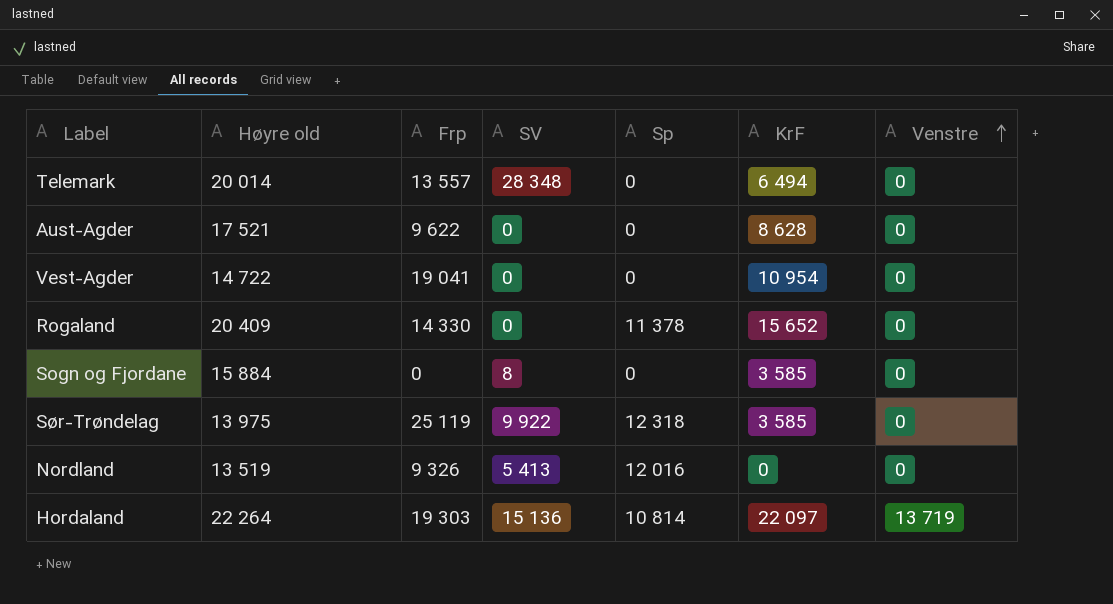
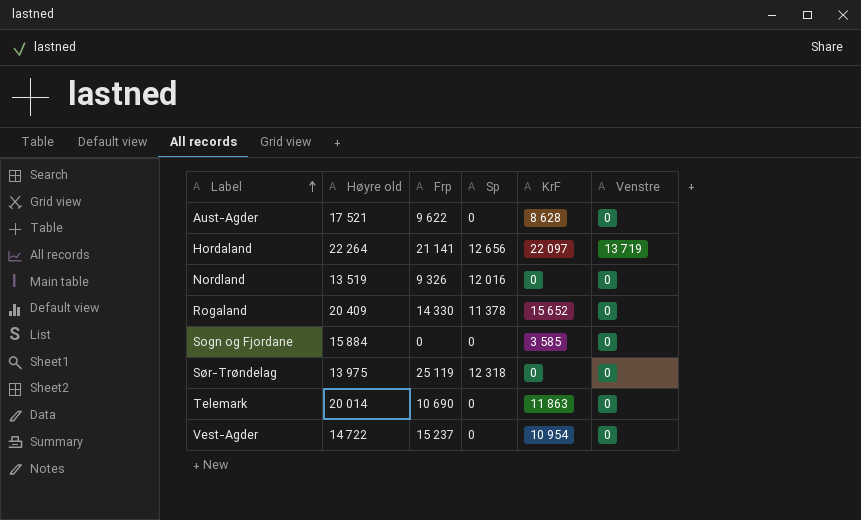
row order: Venstre ascending -> Label ascending
column SV | position: 4 -> none
Hordaland | Frp: 19 303 -> 21 141
Hordaland | Sp: 10 814 -> 12 656
Sør-Trøndelag | KrF: 3 585 -> 0
Telemark | Frp: 13 557 -> 10 690
Telemark | KrF: 6 494 -> 11 863
Vest-Agder | Frp: 19 041 -> 15 237

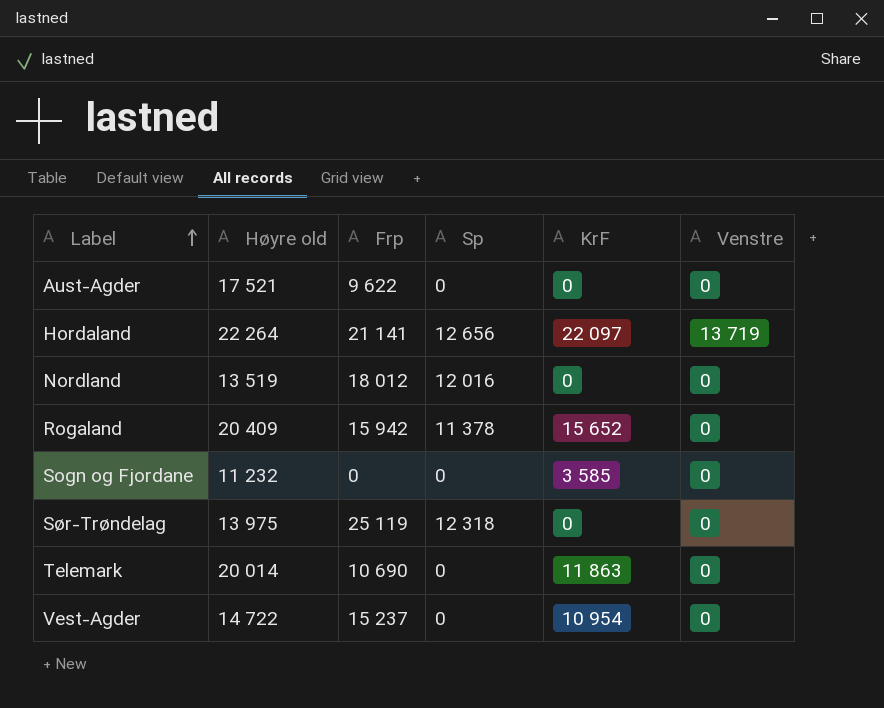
Aust-Agder | KrF: 8 628 -> 0
Nordland | Frp: 9 326 -> 18 012
Rogaland | Frp: 14 330 -> 15 942
Sogn og Fjordane | Høyre old: 15 884 -> 11 232

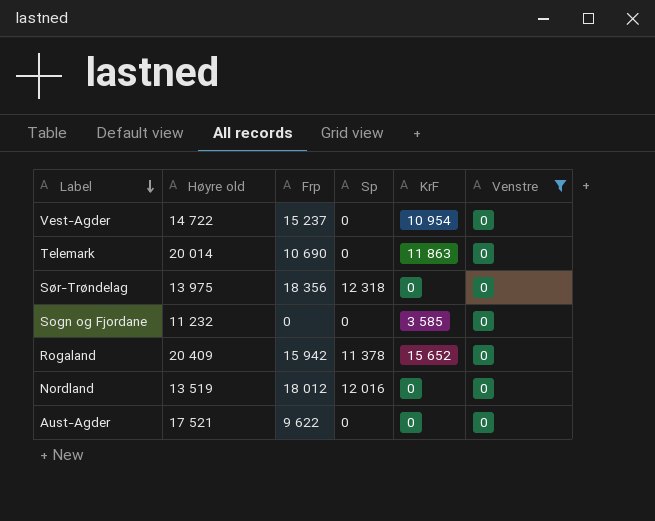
filter: none -> Venstre = 0
row order: Label ascending -> Label descending
Sør-Trøndelag | Frp: 25 119 -> 18 356

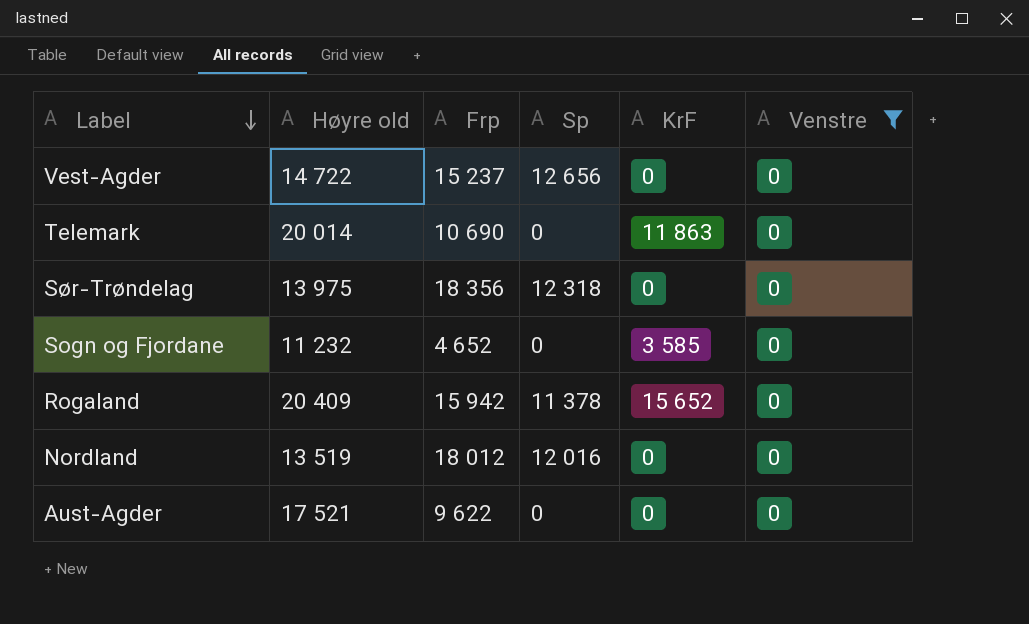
Vest-Agder | Sp: 0 -> 12 656
Vest-Agder | KrF: 10 954 -> 0
Sogn og Fjordane | Frp: 0 -> 4 652

